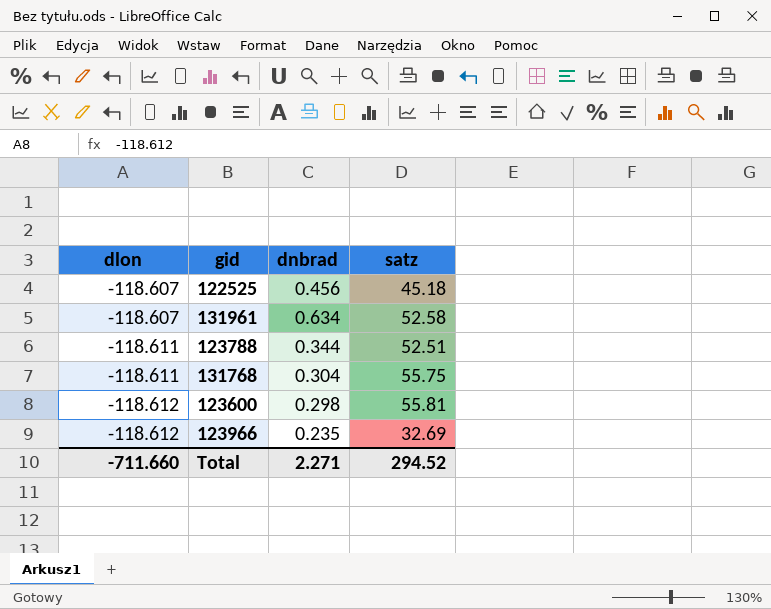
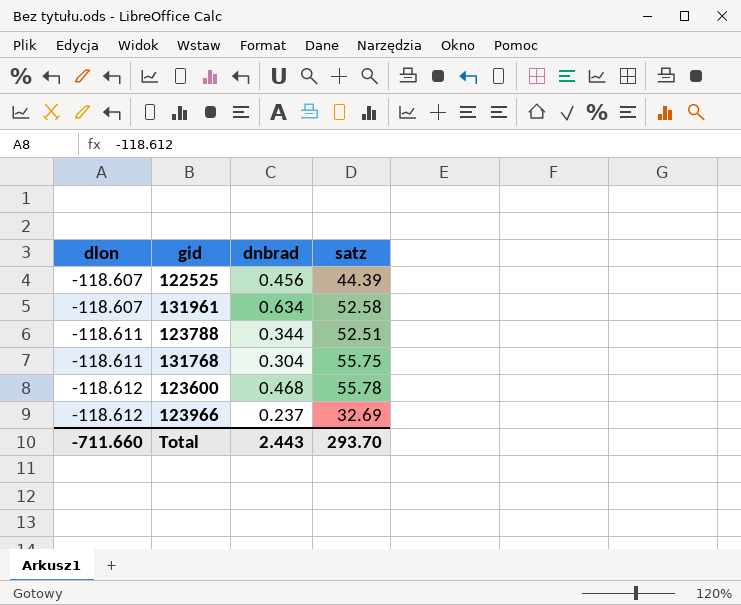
122525 | satz: 45.18 -> 44.39
123600 | dnbrad: 0.298 -> 0.468
123600 | satz: 55.81 -> 55.78
123966 | dnbrad: 0.235 -> 0.237
Total | dnbrad: 2.271 -> 2.443
Total | satz: 294.52 -> 293.70

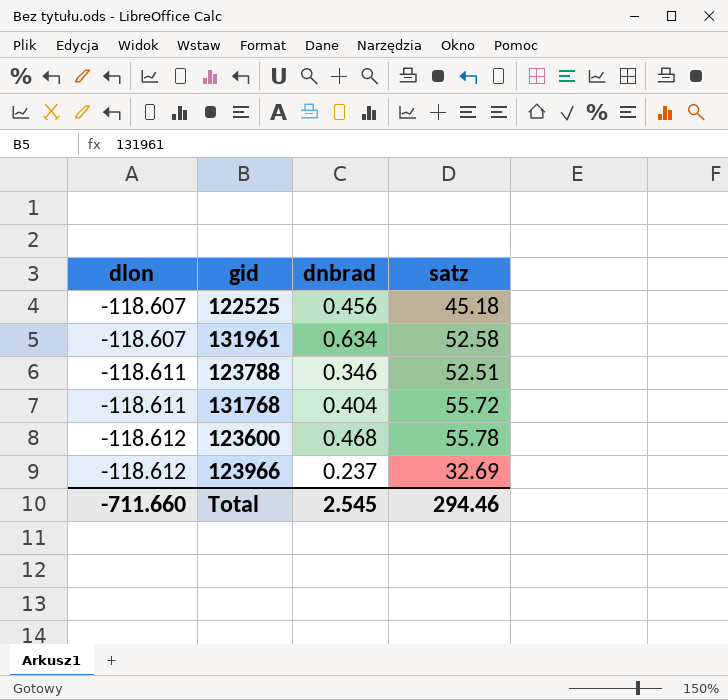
122525 | satz: 44.39 -> 45.18
123788 | dnbrad: 0.344 -> 0.346
131768 | dnbrad: 0.304 -> 0.404
131768 | satz: 55.75 -> 55.72
Total | dnbrad: 2.443 -> 2.545
Total | satz: 293.70 -> 294.46

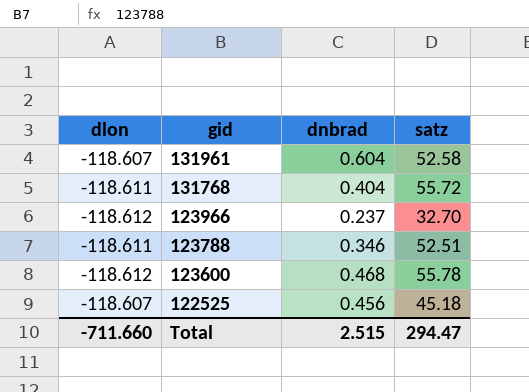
row order: dlon descending -> gid descending
131961 | dnbrad: 0.634 -> 0.604
123966 | satz: 32.69 -> 32.70
Total | dnbrad: 2.545 -> 2.515
Total | satz: 294.46 -> 294.47

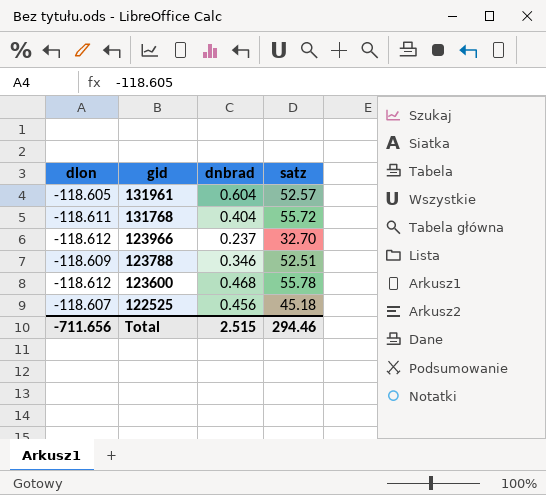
131961 | dlon: -118.607 -> -118.605
131961 | satz: 52.58 -> 52.57
123788 | dlon: -118.611 -> -118.609
Total | dlon: -711.660 -> -711.656
Total | satz: 294.47 -> 294.46

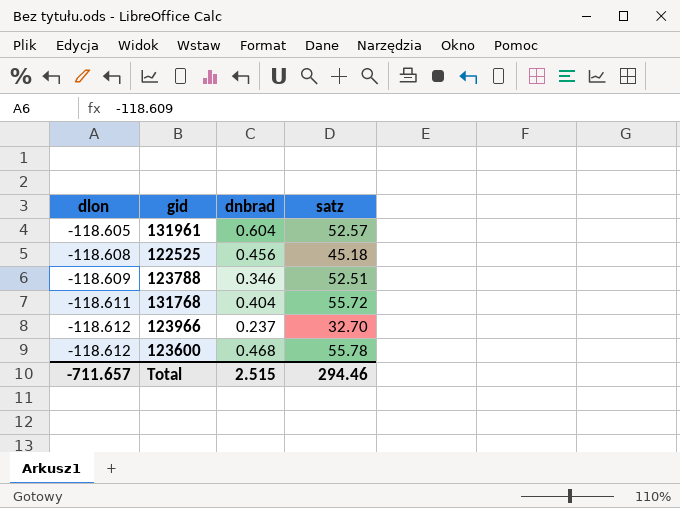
row order: gid descending -> dlon descending
122525 | dlon: -118.607 -> -118.608
Total | dlon: -711.656 -> -711.657

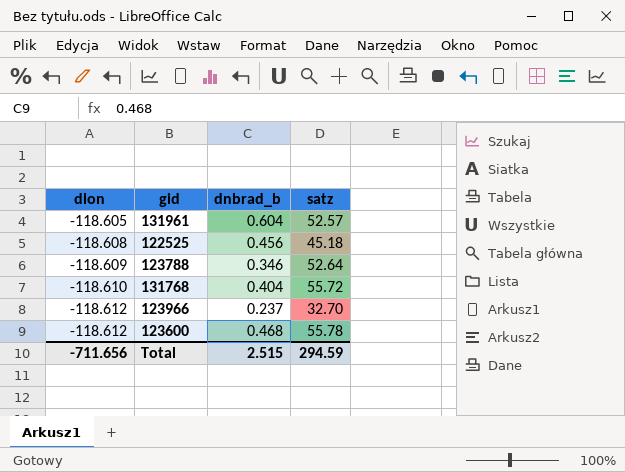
column name: dnbrad -> dnbrad_b
123788 | satz: 52.51 -> 52.64
131768 | dlon: -118.611 -> -118.610
Total | dlon: -711.657 -> -711.656
Total | satz: 294.46 -> 294.59

